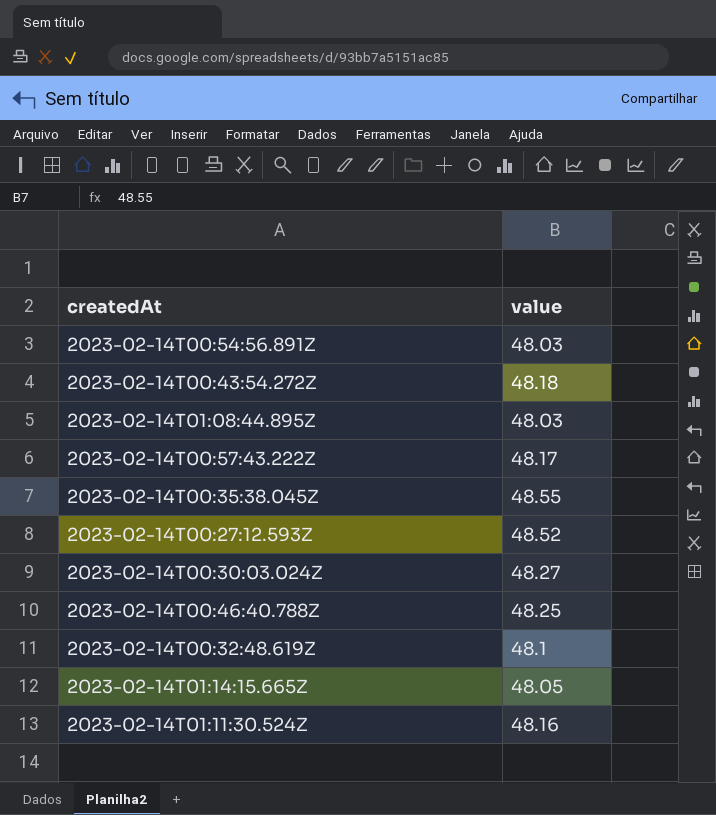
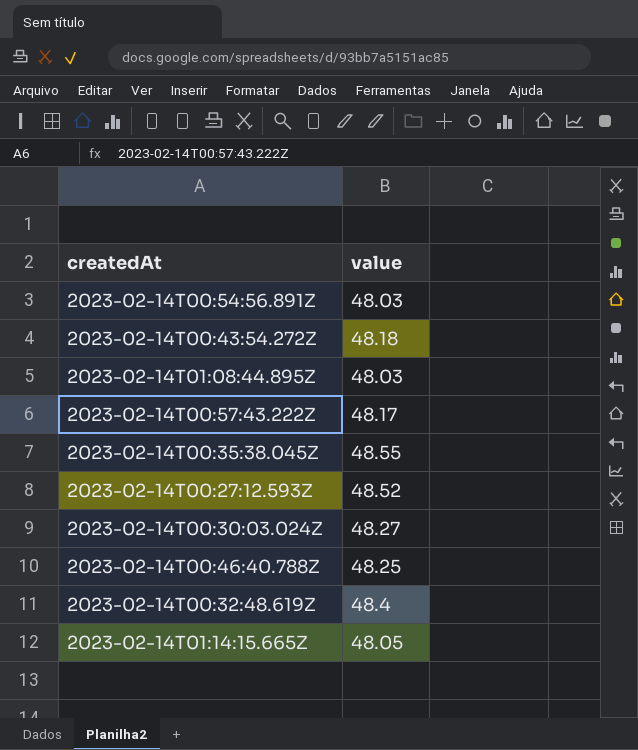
row 2023-02-14T01:11:30.524Z: 48.16 -> none
2023-02-14T00:32:48.619Z | value: 48.1 -> 48.4

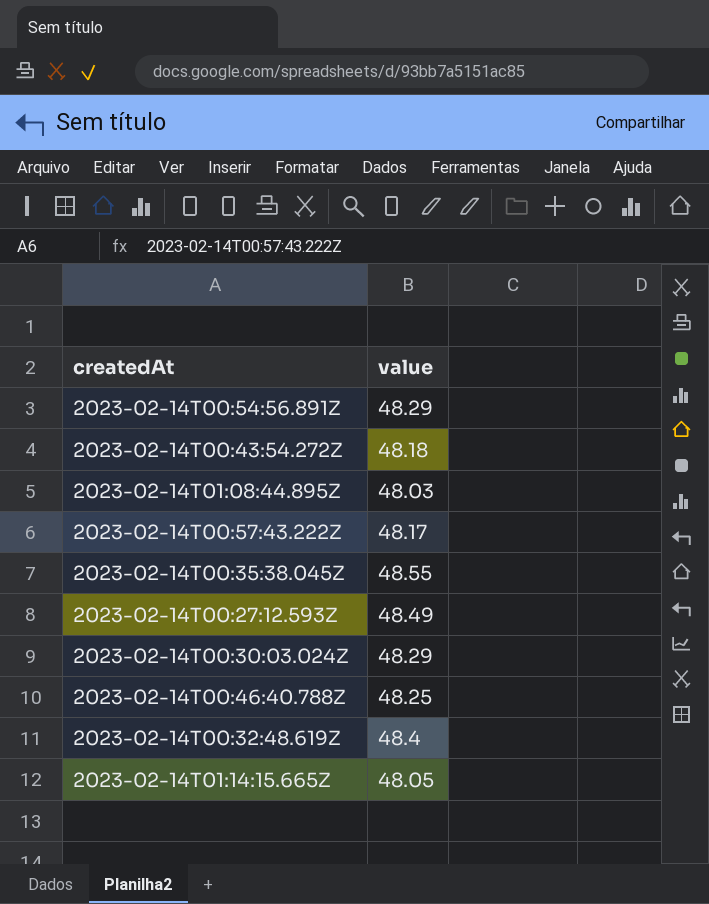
2023-02-14T00:54:56.891Z | value: 48.03 -> 48.29
2023-02-14T00:27:12.593Z | value: 48.52 -> 48.49
2023-02-14T00:30:03.024Z | value: 48.27 -> 48.29

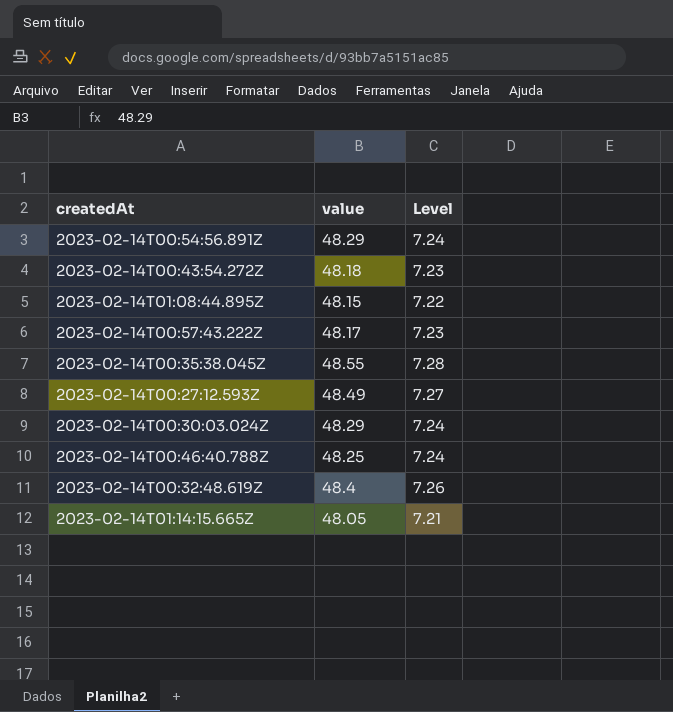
column Level | formula: none -> [value] * 0.15
2023-02-14T01:08:44.895Z | value: 48.03 -> 48.15

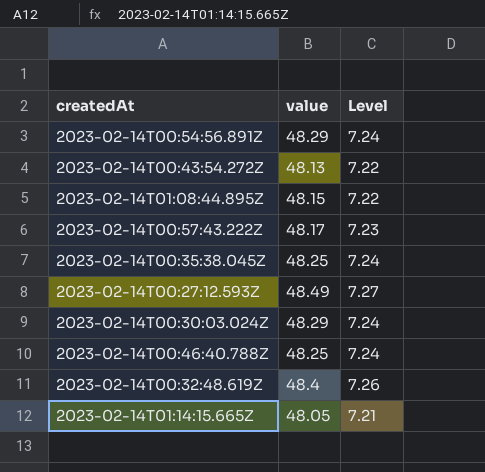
2023-02-14T00:43:54.272Z | value: 48.18 -> 48.13
2023-02-14T00:43:54.272Z | Level: 7.23 -> 7.22
2023-02-14T00:35:38.045Z | value: 48.55 -> 48.25
2023-02-14T00:35:38.045Z | Level: 7.28 -> 7.24

